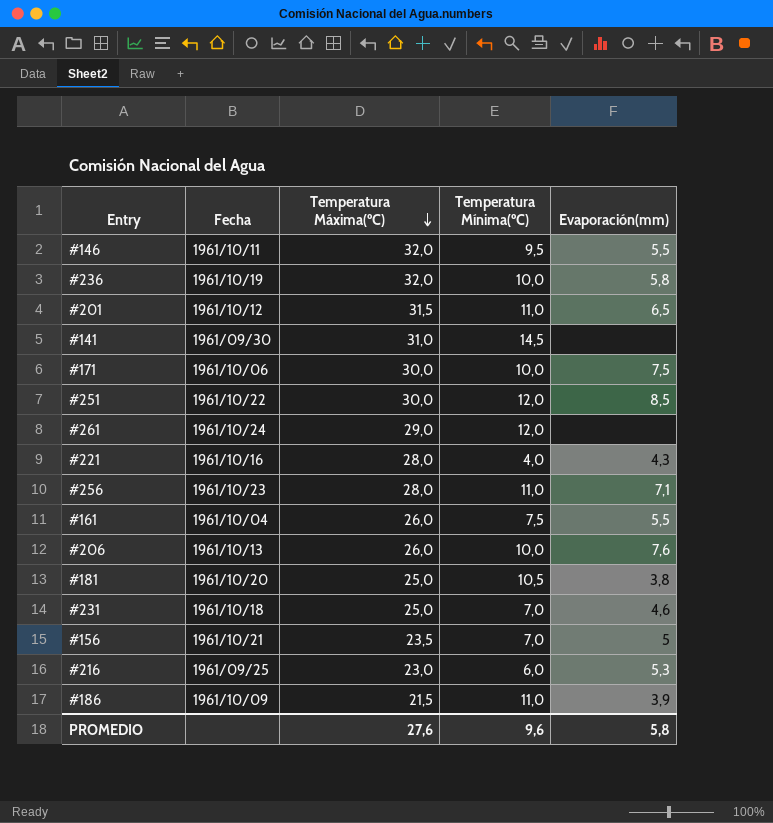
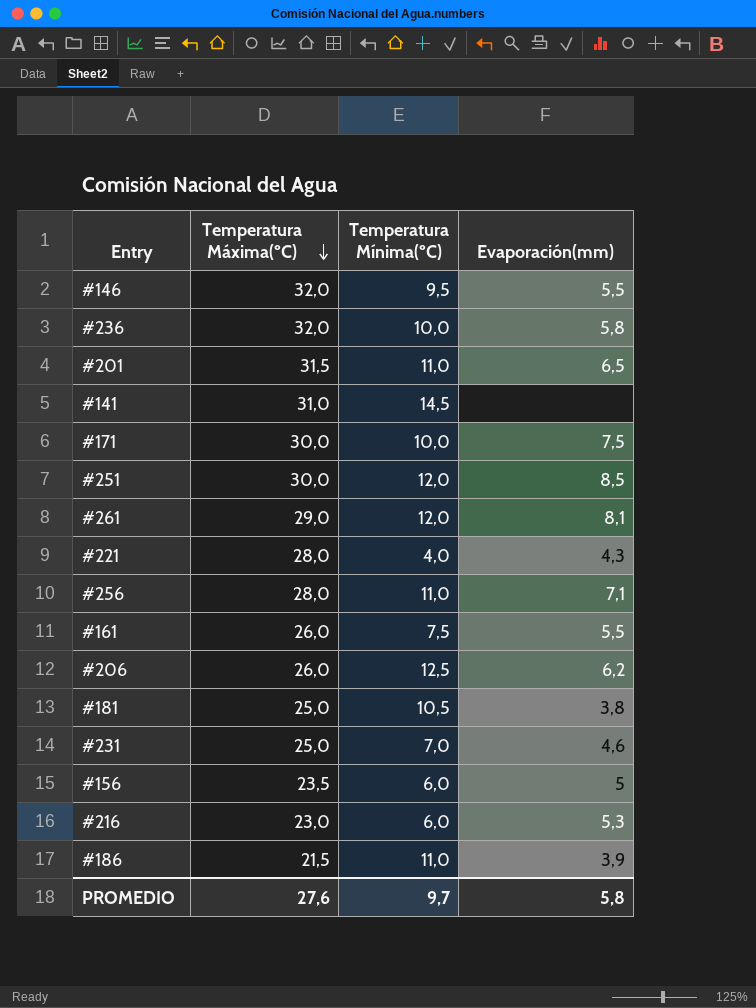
column Fecha | position: 2 -> none
#261 | Evaporación(mm): none -> 8,1
#206 | Temperatura Mínima(ºC): 10,0 -> 12,5
#206 | Evaporación(mm): 7,6 -> 6,2
#156 | Temperatura Mínima(ºC): 7,0 -> 6,0
PROMEDIO | Temperatura Mínima(ºC): 9,6 -> 9,7

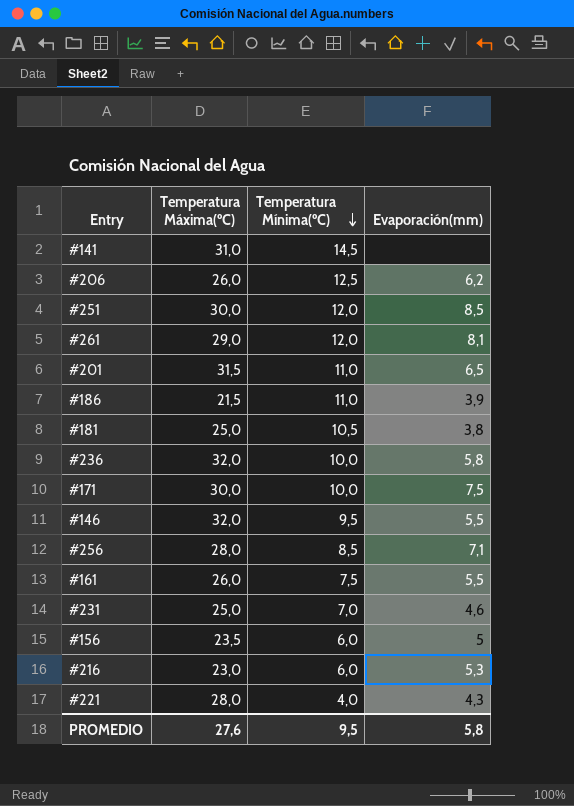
row order: Temperatura Máxima(ºC) descending -> Temperatura Mínima(ºC) descending
#256 | Temperatura Mínima(ºC): 11,0 -> 8,5
PROMEDIO | Temperatura Mínima(ºC): 9,7 -> 9,5

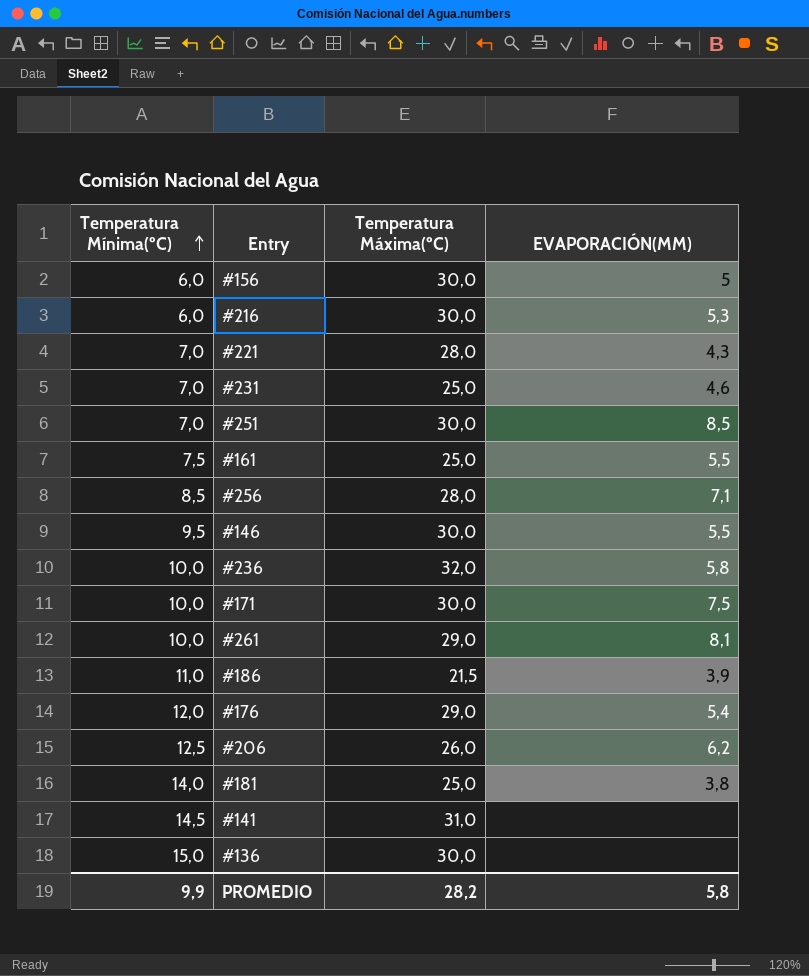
row order: Temperatura Mínima(ºC) descending -> Temperatura Mínima(ºC) ascending
column Temperatura Mínima(ºC) | position: 3 -> 1
column name: Evaporación(mm) -> EVAPORACIÓN(MM)
row #201: 31,5 | 11,0 | 6,5 -> none
#156 | Temperatura Máxima(ºC): 23,5 -> 30,0
#216 | Temperatura Máxima(ºC): 23,0 -> 30,0
#221 | Temperatura Mínima(ºC): 4,0 -> 7,0
#251 | Temperatura Mínima(ºC): 12,0 -> 7,0
#161 | Temperatura Máxima(ºC): 26,0 -> 25,0
#146 | Temperatura Máxima(ºC): 32,0 -> 30,0
#261 | Temperatura Mínima(ºC): 12,0 -> 10,0
row #176: none -> 12,0 | 29,0 | 5,4
#181 | Temperatura Mínima(ºC): 10,5 -> 14,0
row #136: none -> 15,0 | 30,0 | none
PROMEDIO | Temperatura Mínima(ºC): 9,5 -> 9,9
PROMEDIO | Temperatura Máxima(ºC): 27,6 -> 28,2

